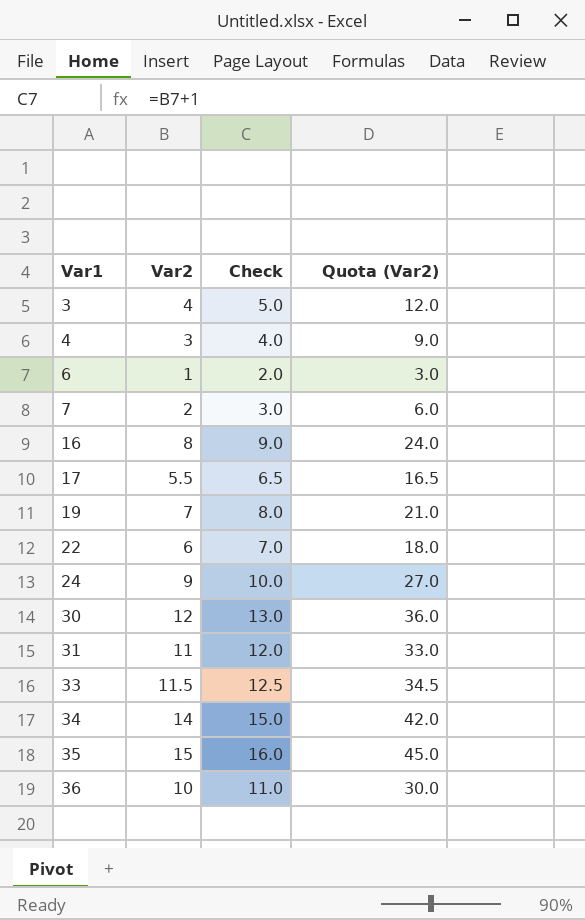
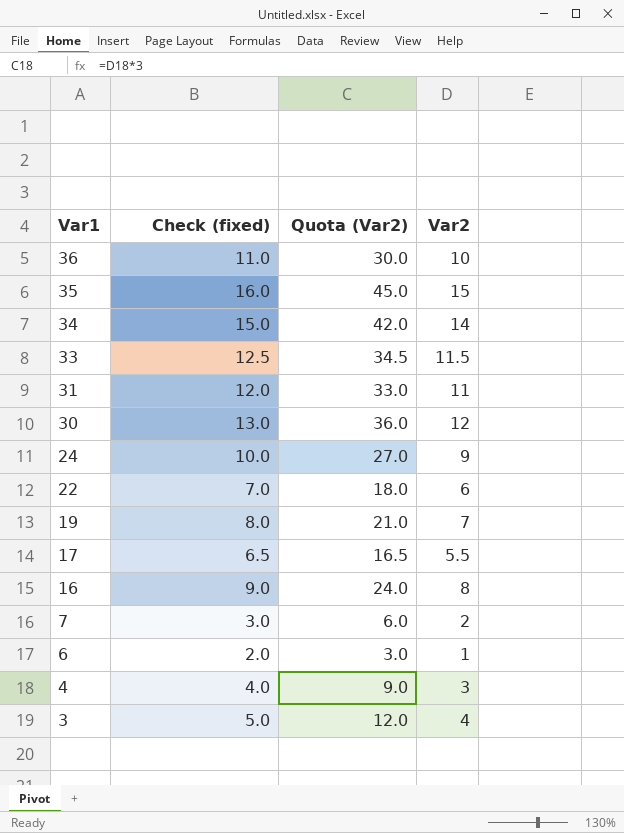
row order: Var1 ascending -> Var1 descending
column name: Check -> Check (fixed)
column Var2 | position: 2 -> 4

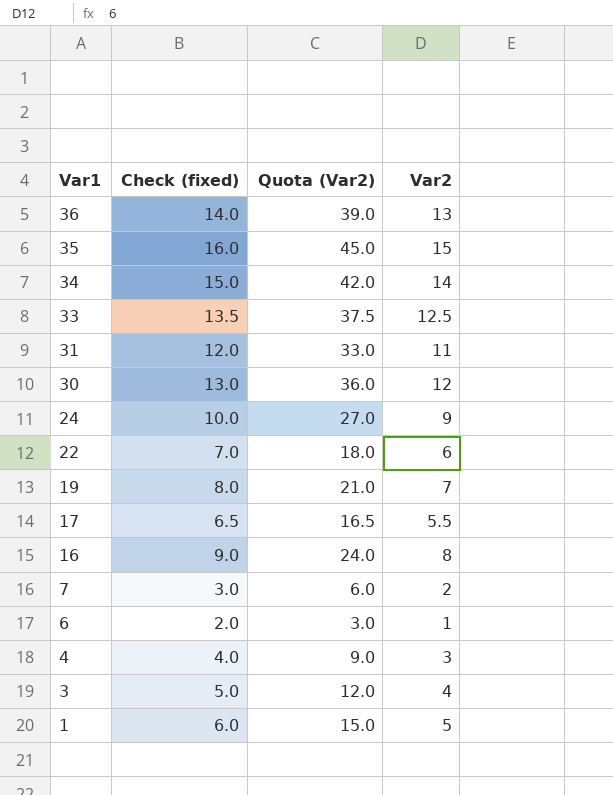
36 | Check (fixed): 11.0 -> 14.0
36 | Quota (Var2): 30.0 -> 39.0
36 | Var2: 10 -> 13
33 | Check (fixed): 12.5 -> 13.5
33 | Quota (Var2): 34.5 -> 37.5
33 | Var2: 11.5 -> 12.5
row 1: none -> 6.0 | 15.0 | 5

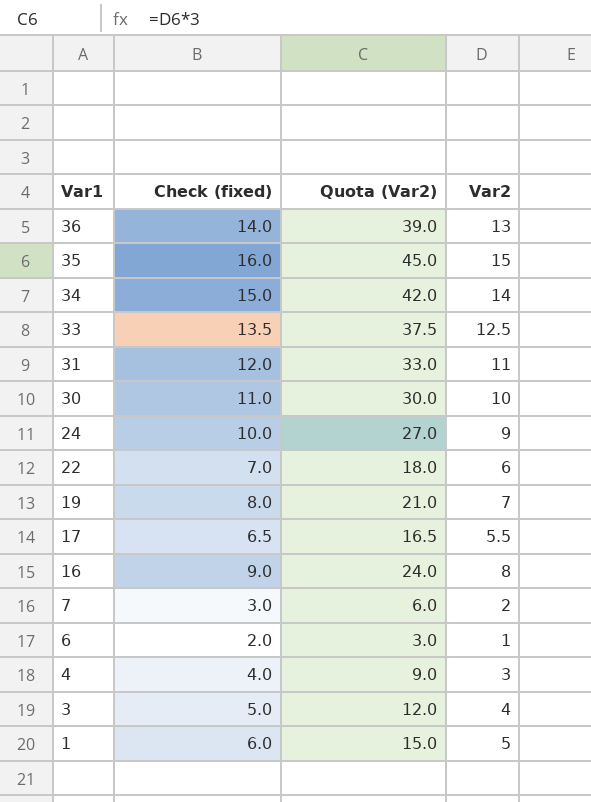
30 | Check (fixed): 13.0 -> 11.0
30 | Quota (Var2): 36.0 -> 30.0
30 | Var2: 12 -> 10

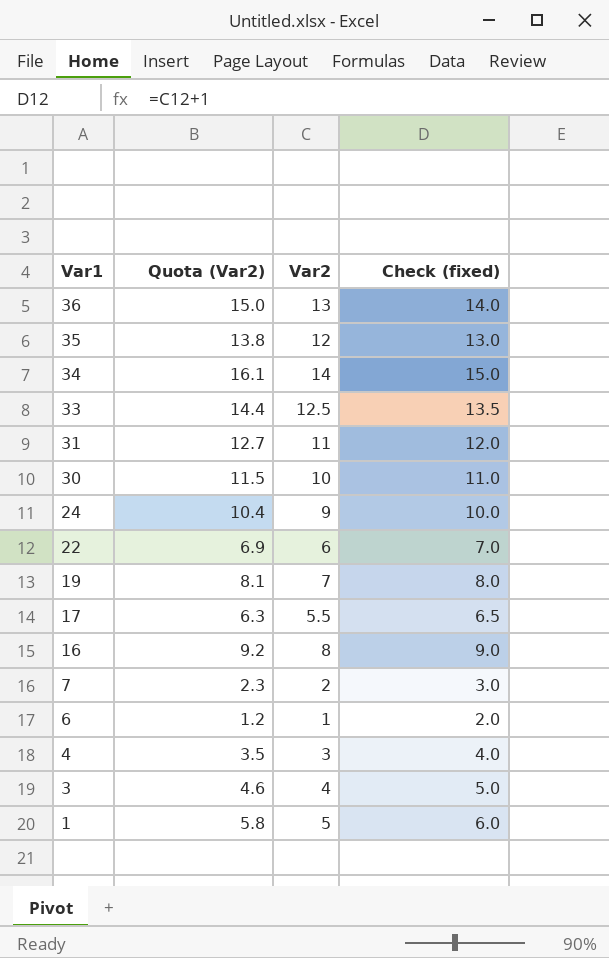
column Quota (Var2) | formula: [Var2] * 3 -> [Var2] * 1.15
column Check (fixed) | position: 2 -> 4
35 | Var2: 15 -> 12
35 | Check (fixed): 16.0 -> 13.0

